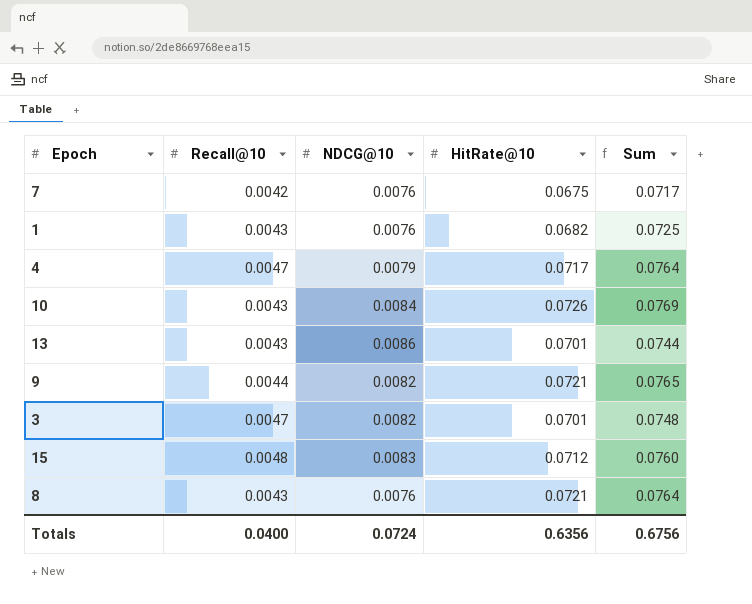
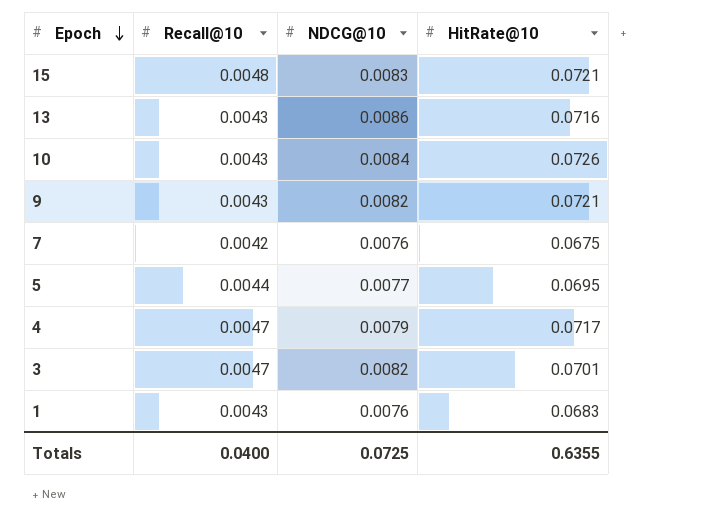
row order: none -> Epoch descending
column Sum | formula: [Recall@10] + [HitRate@10] -> none
row 8: 0.0043 | 0.0076 | 0.0721 | 0.0764 -> none
15 | HitRate@10: 0.0712 -> 0.0721
13 | HitRate@10: 0.0701 -> 0.0716
9 | Recall@10: 0.0044 -> 0.0043
row 5: none -> 0.0044 | 0.0077 | 0.0695
1 | HitRate@10: 0.0682 -> 0.0683
Totals | NDCG@10: 0.0724 -> 0.0725
Totals | HitRate@10: 0.6356 -> 0.6355

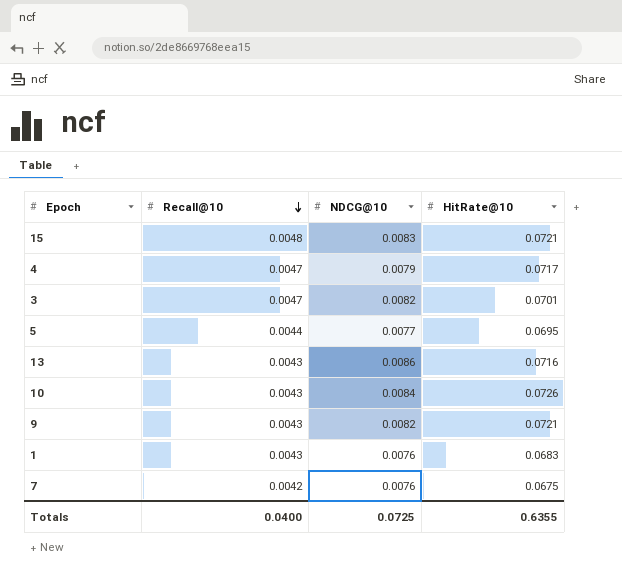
row order: Epoch descending -> Recall@10 descending

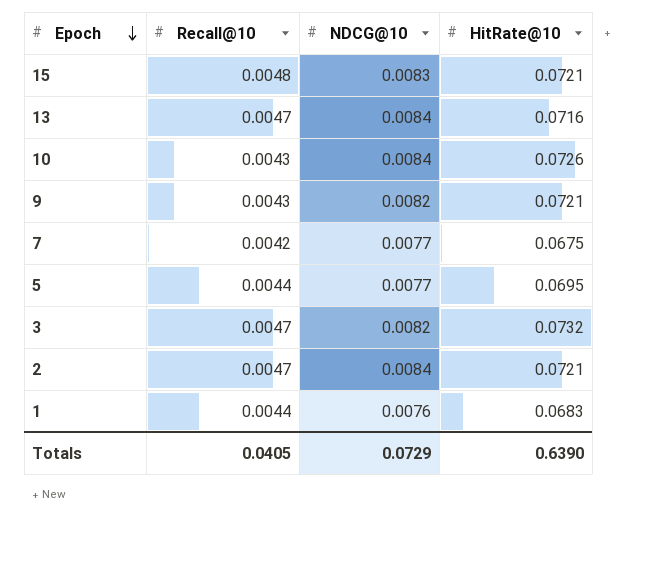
row order: Recall@10 descending -> Epoch descending
row 4: 0.0047 | 0.0079 | 0.0717 -> none
13 | Recall@10: 0.0043 -> 0.0047
13 | NDCG@10: 0.0086 -> 0.0084
7 | NDCG@10: 0.0076 -> 0.0077
3 | HitRate@10: 0.0701 -> 0.0732
row 2: none -> 0.0047 | 0.0084 | 0.0721
1 | Recall@10: 0.0043 -> 0.0044
Totals | Recall@10: 0.0400 -> 0.0405
Totals | NDCG@10: 0.0725 -> 0.0729
Totals | HitRate@10: 0.6355 -> 0.6390

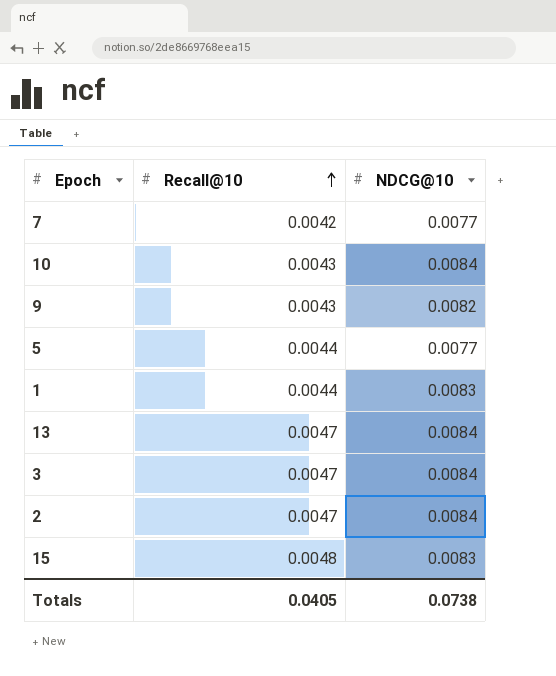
row order: Epoch descending -> Recall@10 ascending
column HitRate@10 | position: 4 -> none
1 | NDCG@10: 0.0076 -> 0.0083
3 | NDCG@10: 0.0082 -> 0.0084
Totals | NDCG@10: 0.0729 -> 0.0738

